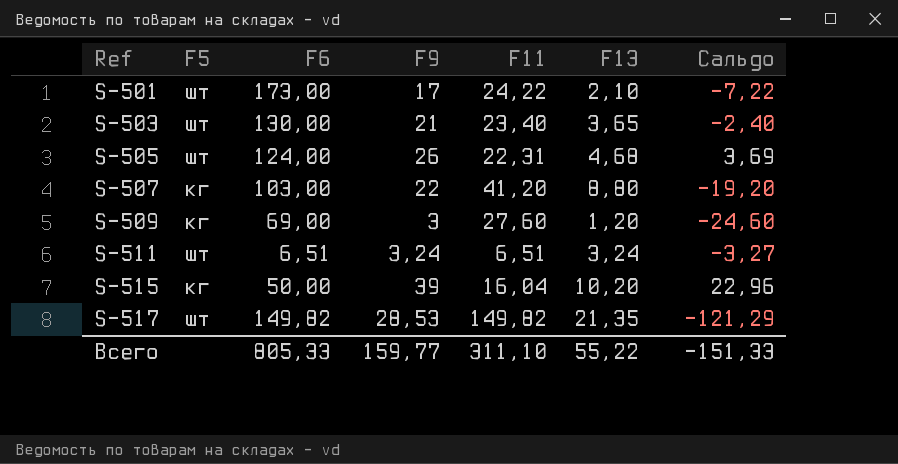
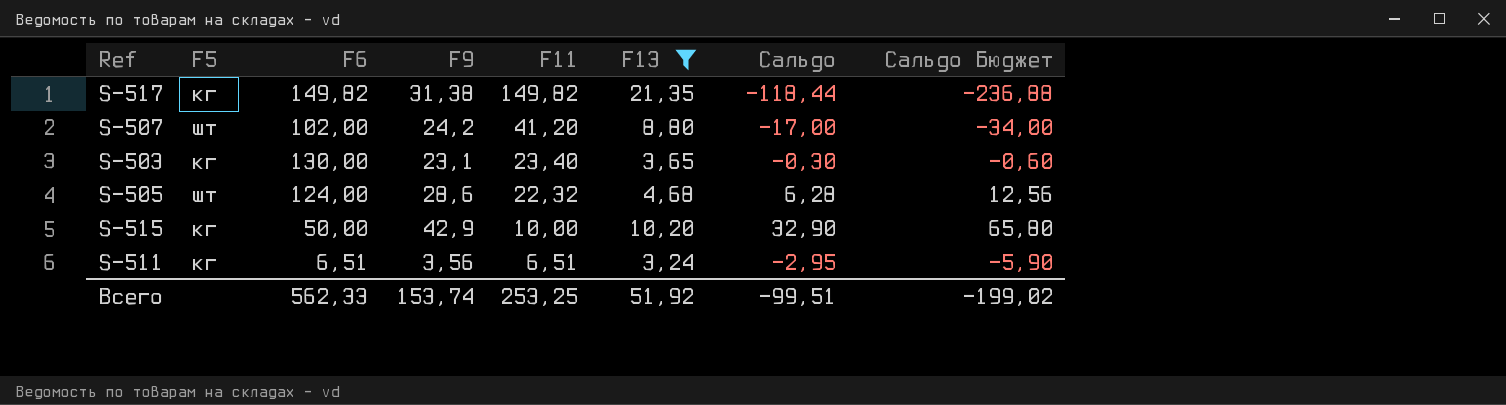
filter: none -> F13 >= 3,24
row order: Ref ascending -> F11 descending
column Сальдо Бюджет | formula: none -> [Сальдо] * 2
S-517 | F5: шт -> кг
S-517 | F9: 28,53 -> 31,38
S-517 | Сальдо: -121,29 -> -118,44
S-507 | F5: кг -> шт
S-507 | F6: 103,00 -> 102,00
S-507 | F9: 22 -> 24,2
S-507 | Сальдо: -19,20 -> -17,00
S-503 | F5: шт -> кг
S-503 | F9: 21 -> 23,1
S-503 | Сальдо: -2,40 -> -0,30
S-505 | F9: 26 -> 28,6
S-505 | F11: 22,31 -> 22,32
S-505 | Сальдо: 3,69 -> 6,28
S-515 | F9: 39 -> 42,9
S-515 | F11: 16,04 -> 10,00
S-515 | Сальдо: 22,96 -> 32,90
S-511 | F5: шт -> кг
S-511 | F9: 3,24 -> 3,56
S-511 | Сальдо: -3,27 -> -2,95
Всего | F6: 805,33 -> 562,33
Всего | F9: 159,77 -> 153,74
Всего | F11: 311,10 -> 253,25
Всего | F13: 55,22 -> 51,92
Всего | Сальдо: -151,33 -> -99,51

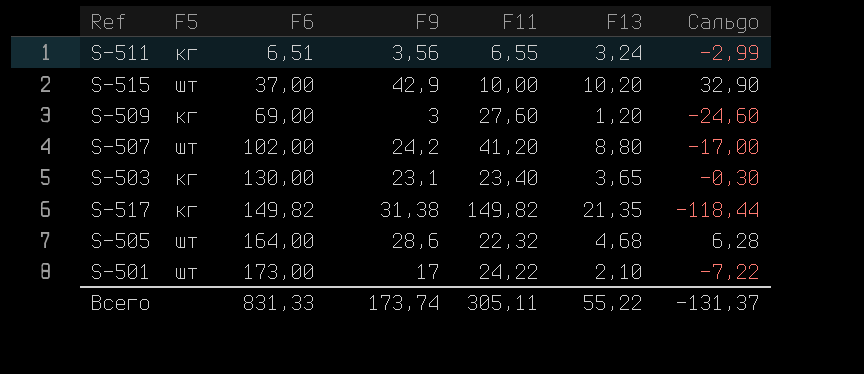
filter: F13 >= 3,24 -> none
row order: F11 descending -> F6 ascending
column Сальдо Бюджет | formula: [Сальдо] * 2 -> none
S-511 | F11: 6,51 -> 6,55
S-511 | Сальдо: -2,95 -> -2,99
S-515 | F5: кг -> шт
S-515 | F6: 50,00 -> 37,00
S-505 | F6: 124,00 -> 164,00
Всего | F6: 562,33 -> 831,33
Всего | F9: 153,74 -> 173,74
Всего | F11: 253,25 -> 305,11
Всего | F13: 51,92 -> 55,22
Всего | Сальдо: -99,51 -> -131,37

